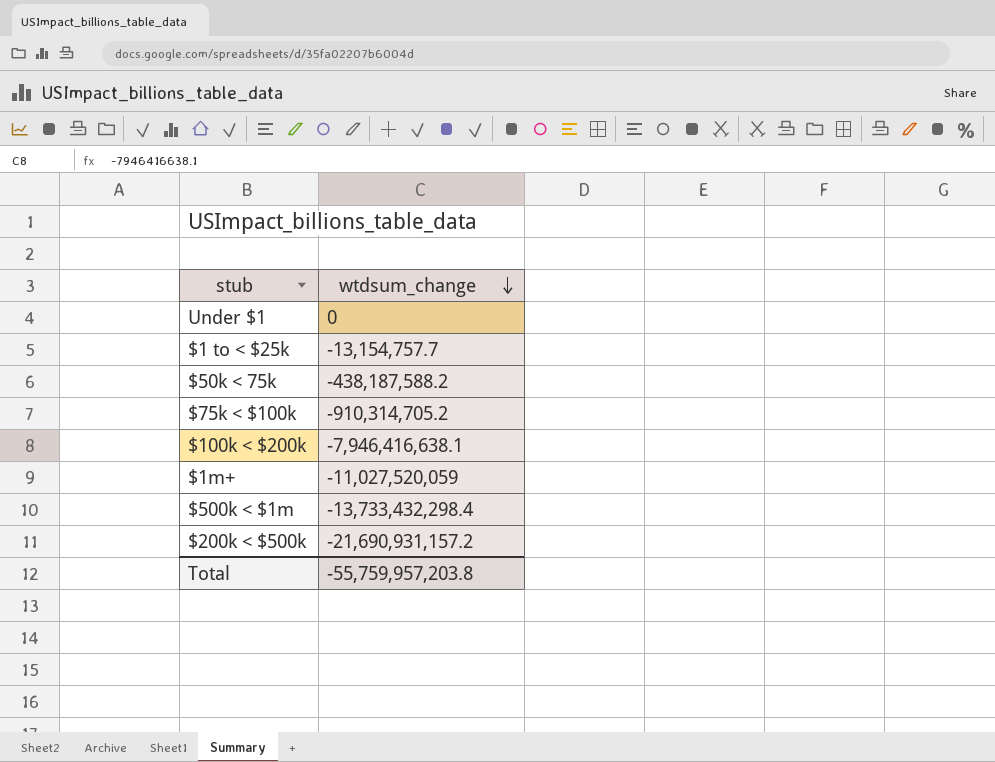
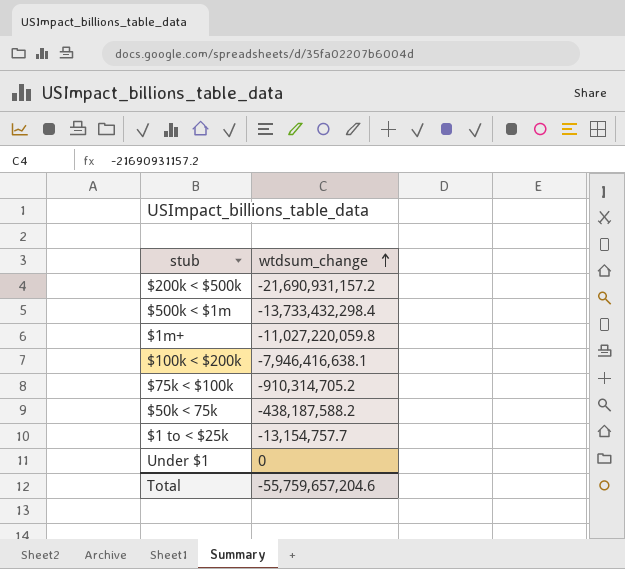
row order: wtdsum_change descending -> wtdsum_change ascending
$1m+ | wtdsum_change: -11,027,520,059 -> -11,027,220,059.8
Total | wtdsum_change: -55,759,957,203.8 -> -55,759,657,204.6

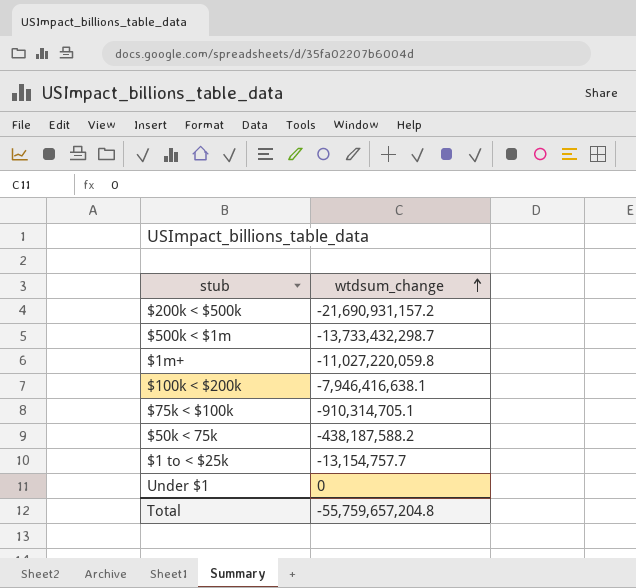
$500k < $1m | wtdsum_change: -13,733,432,298.4 -> -13,733,432,298.7
$75k < $100k | wtdsum_change: -910,314,705.2 -> -910,314,705.1
Total | wtdsum_change: -55,759,657,204.6 -> -55,759,657,204.8

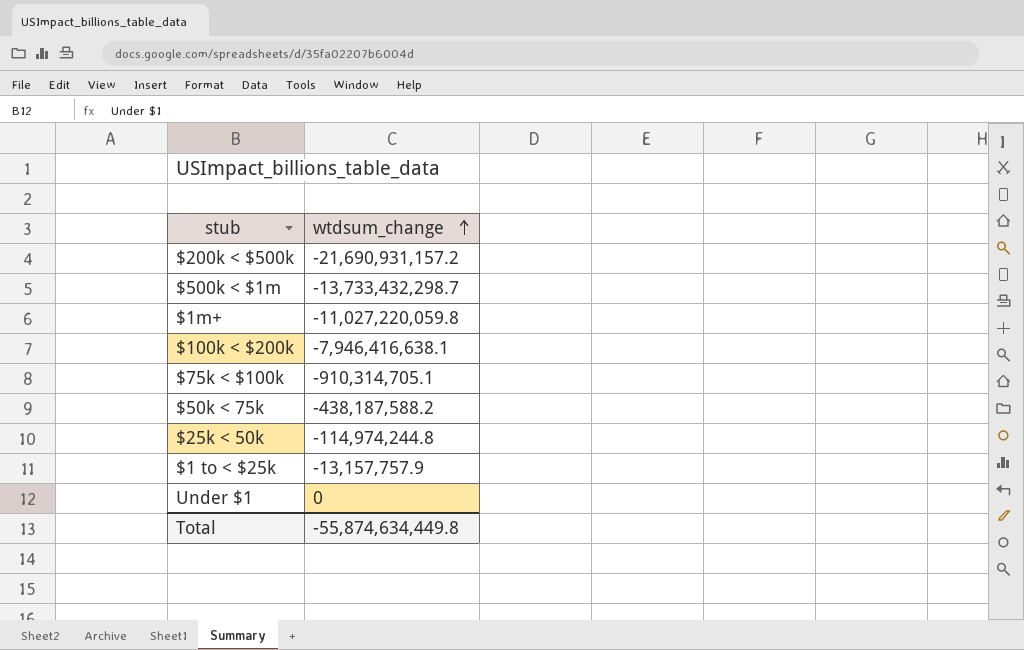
row $25k < 50k: none -> -114,974,244.8
$1 to < $25k | wtdsum_change: -13,154,757.7 -> -13,157,757.9
Total | wtdsum_change: -55,759,657,204.8 -> -55,874,634,449.8

